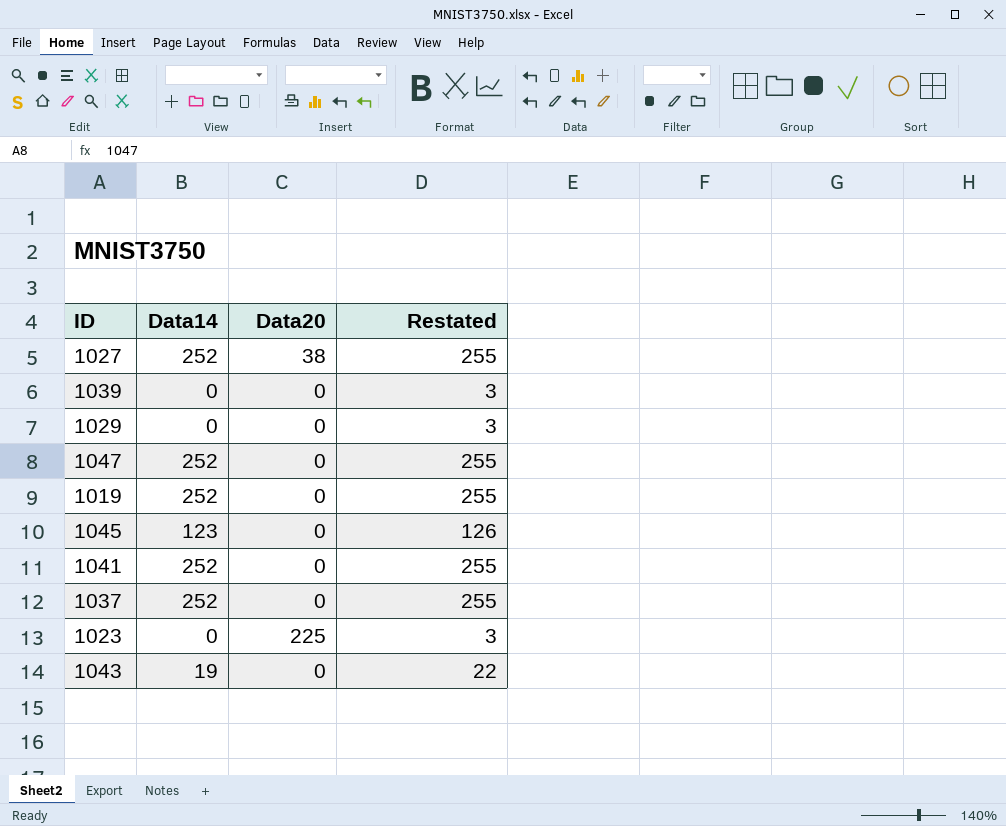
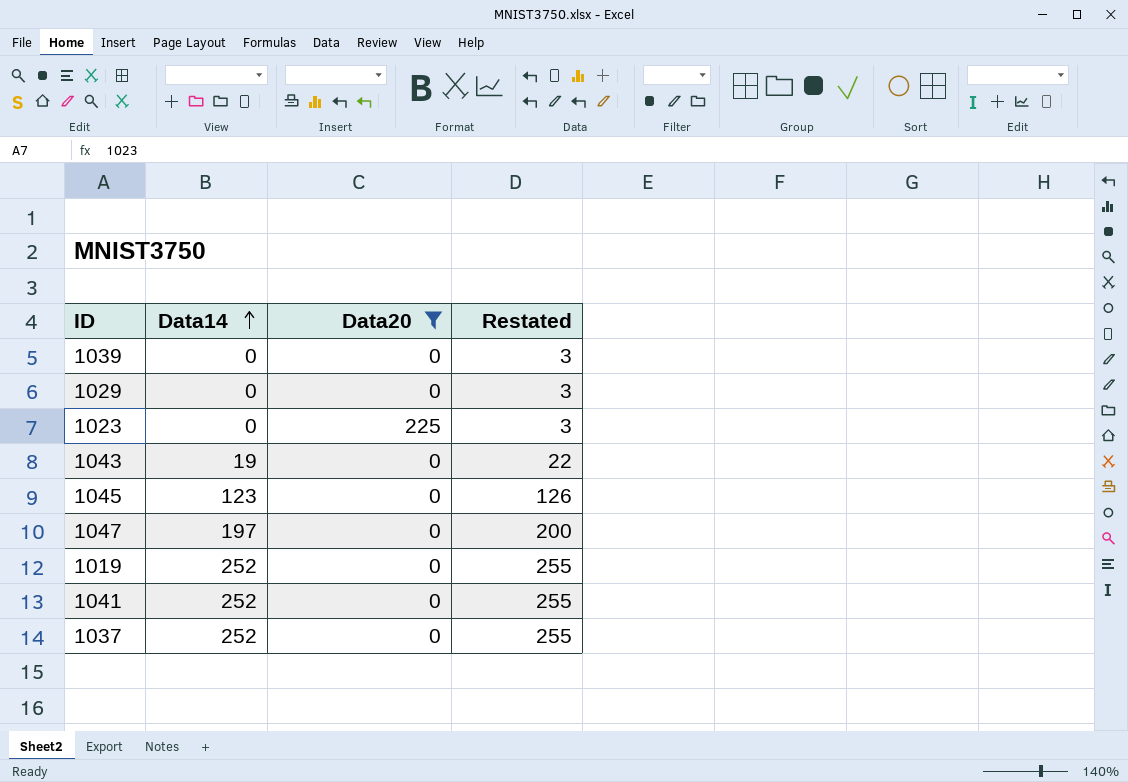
filter: none -> Data20 != 38
row order: none -> Data14 ascending
1047 | Data14: 252 -> 197
1047 | Restated: 255 -> 200

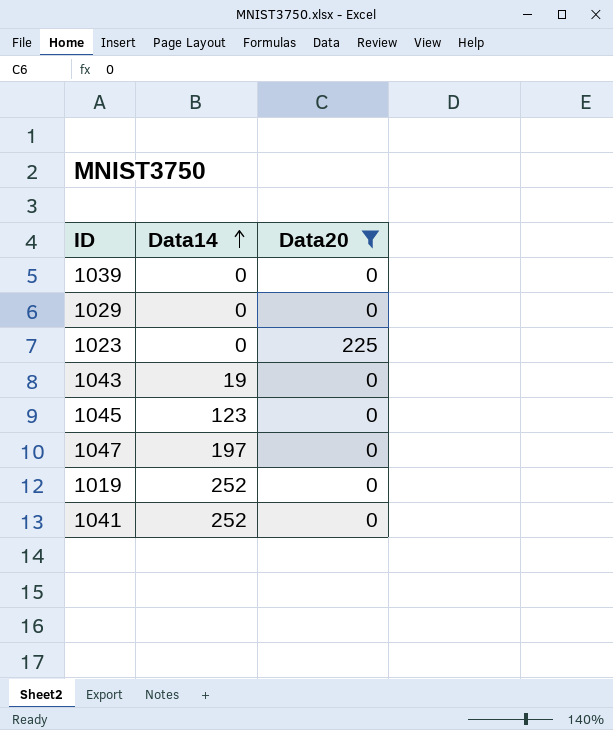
column Restated | formula: [Data14] + 3 -> none
row 1037: 252 | 0 | 255 -> none

